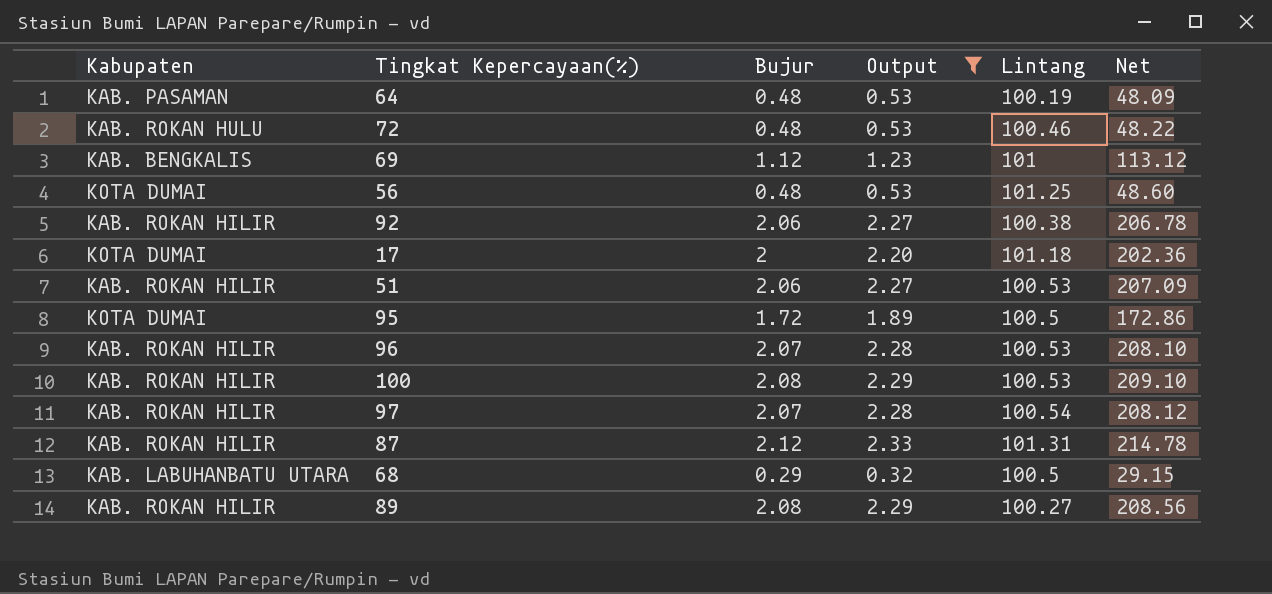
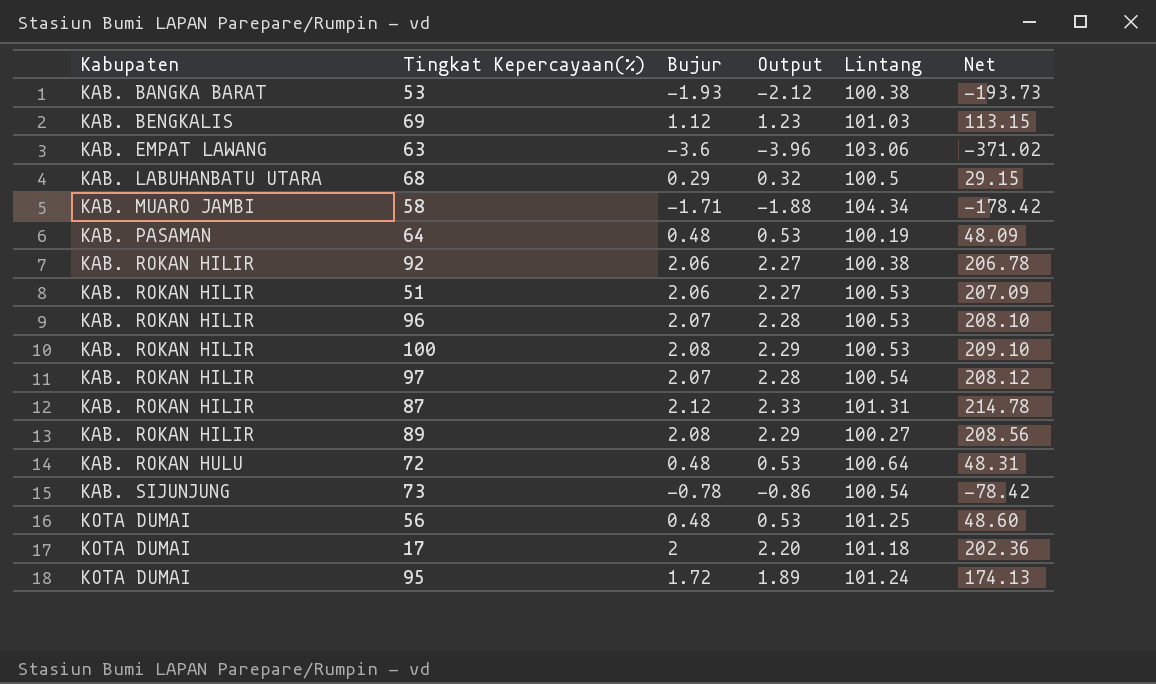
filter: Output >= 0.32 -> none
row order: none -> Kabupaten ascending
69 | Lintang: 101 -> 101.03
69 | Net: 113.12 -> 113.15
72 | Lintang: 100.46 -> 100.64
72 | Net: 48.22 -> 48.31
95 | Lintang: 100.5 -> 101.24
95 | Net: 172.86 -> 174.13

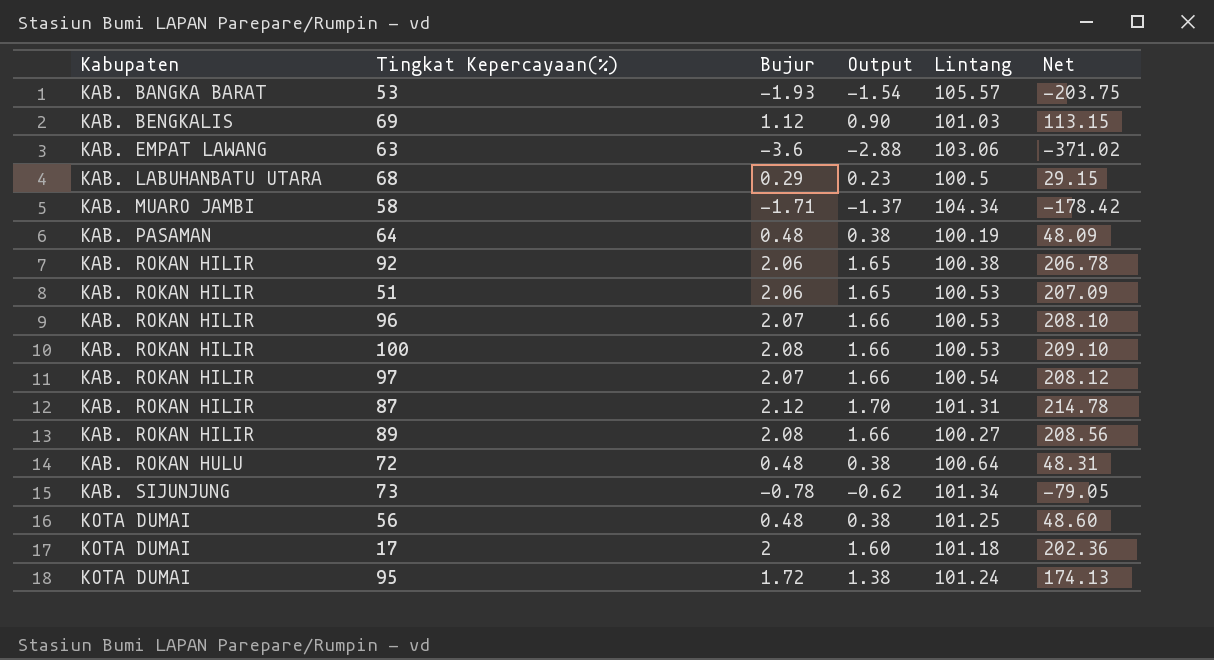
column Output | formula: [Bujur] * 1.1 -> [Bujur] * 0.8
53 | Lintang: 100.38 -> 105.57
53 | Net: -193.73 -> -203.75
73 | Lintang: 100.54 -> 101.34
73 | Net: -78.42 -> -79.05

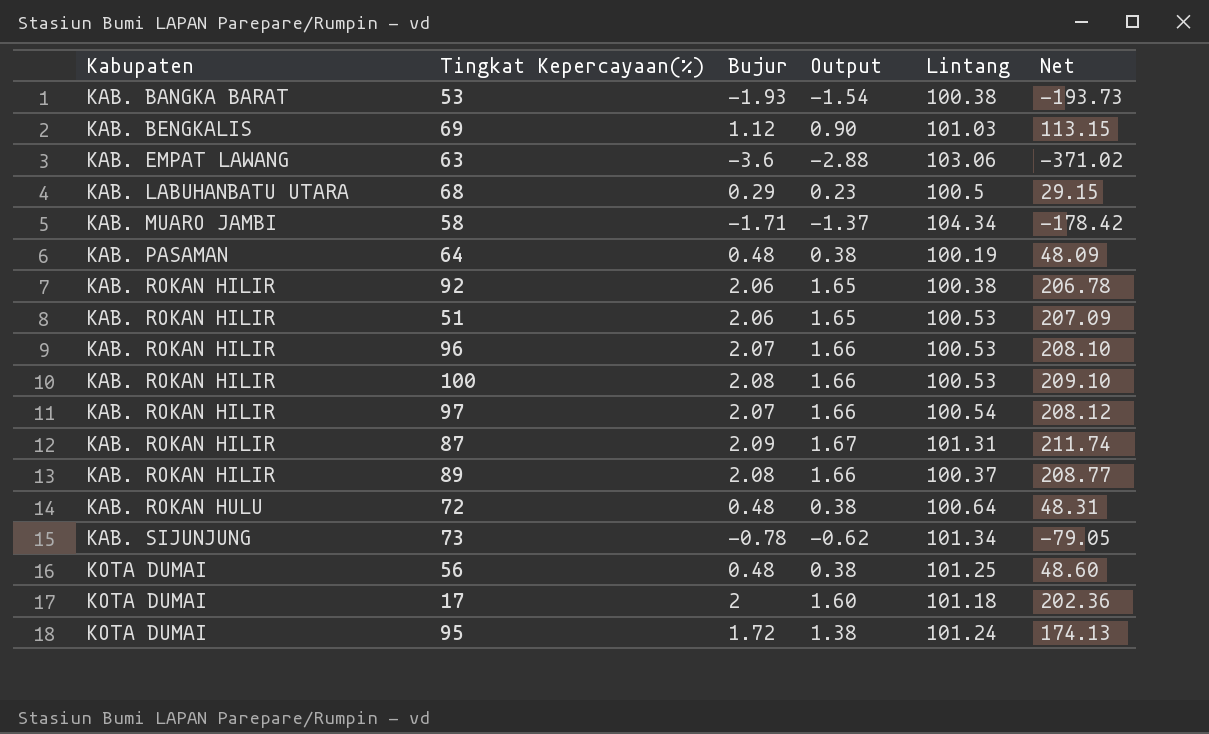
53 | Lintang: 105.57 -> 100.38
53 | Net: -203.75 -> -193.73
87 | Bujur: 2.12 -> 2.09
87 | Output: 1.70 -> 1.67
87 | Net: 214.78 -> 211.74
89 | Lintang: 100.27 -> 100.37
89 | Net: 208.56 -> 208.77

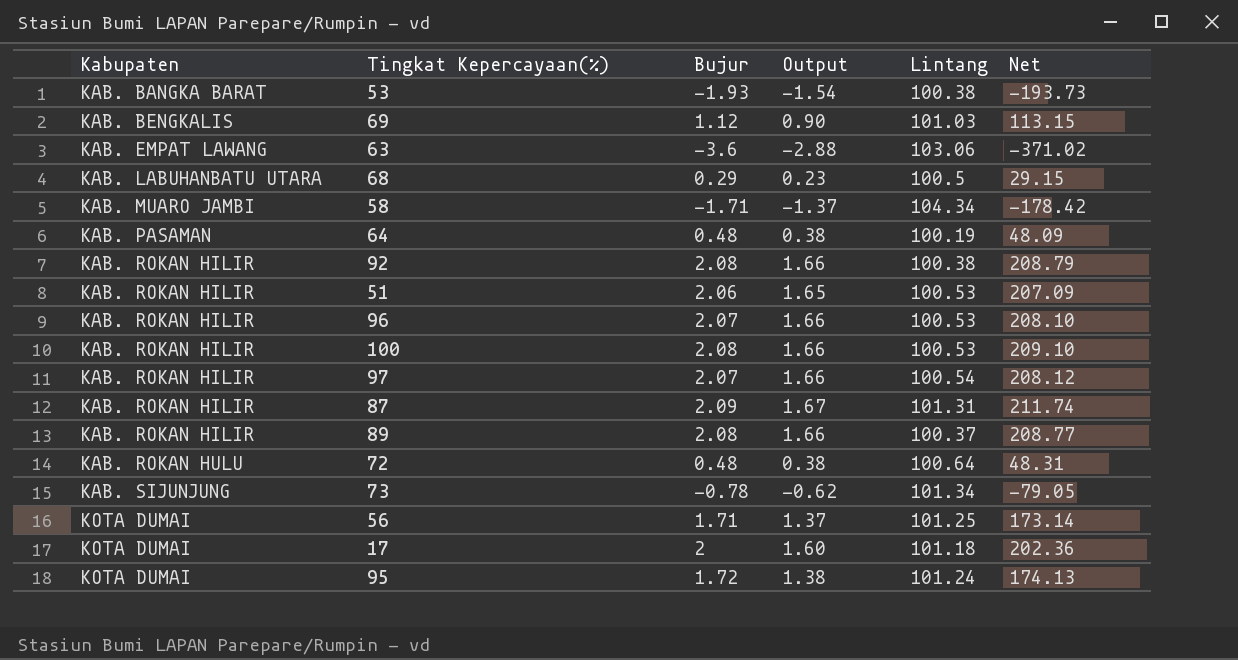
92 | Bujur: 2.06 -> 2.08
92 | Output: 1.65 -> 1.66
92 | Net: 206.78 -> 208.79
56 | Bujur: 0.48 -> 1.71
56 | Output: 0.38 -> 1.37
56 | Net: 48.60 -> 173.14

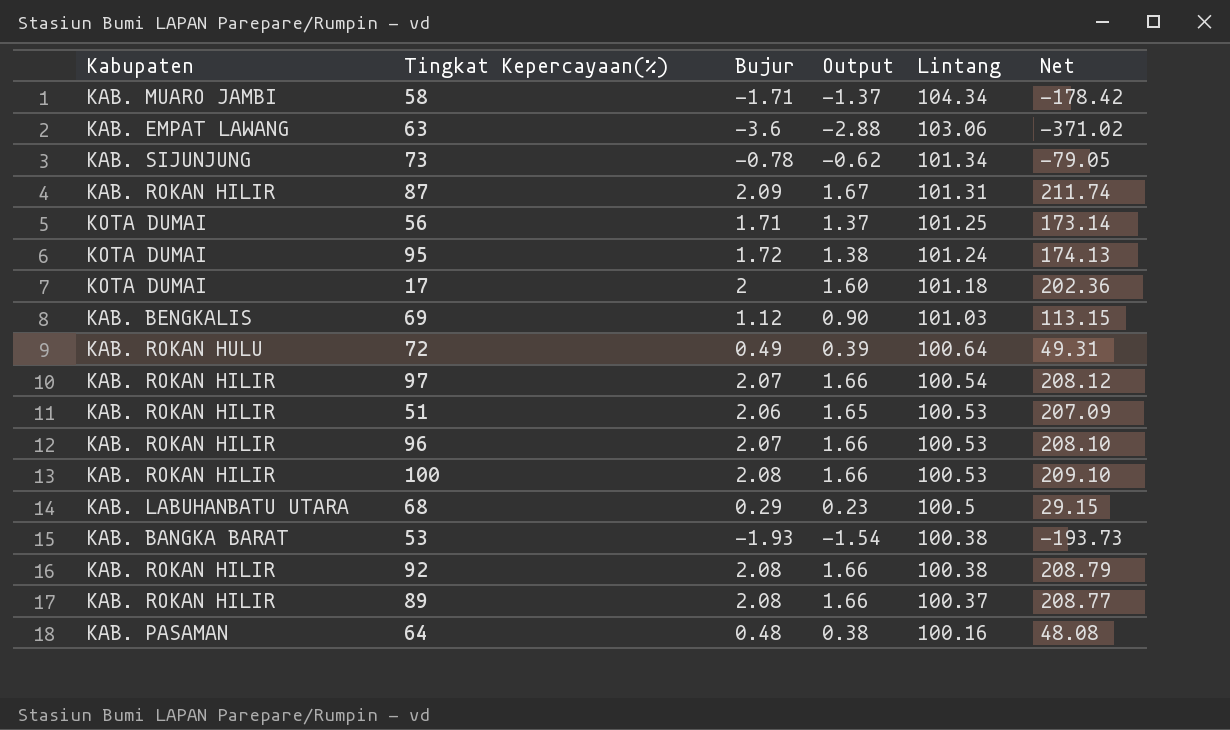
row order: Kabupaten ascending -> Lintang descending
72 | Bujur: 0.48 -> 0.49
72 | Output: 0.38 -> 0.39
72 | Net: 48.31 -> 49.31
64 | Lintang: 100.19 -> 100.16
64 | Net: 48.09 -> 48.08

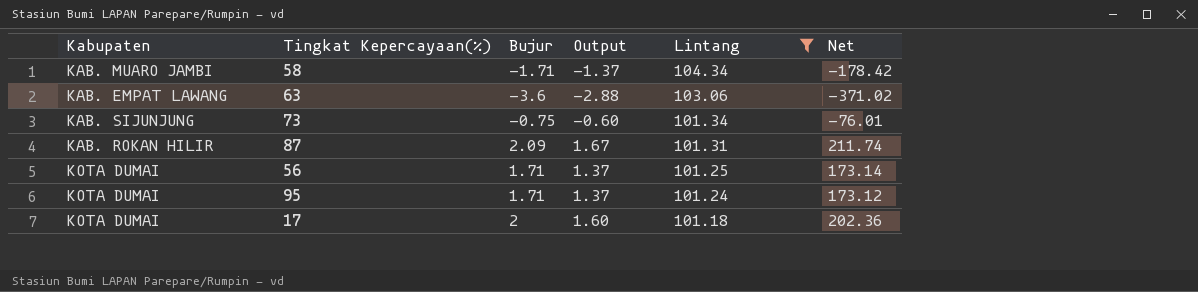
filter: none -> Lintang >= 101.18
73 | Bujur: -0.78 -> -0.75
73 | Output: -0.62 -> -0.60
73 | Net: -79.05 -> -76.01
95 | Bujur: 1.72 -> 1.71
95 | Output: 1.38 -> 1.37
95 | Net: 174.13 -> 173.12

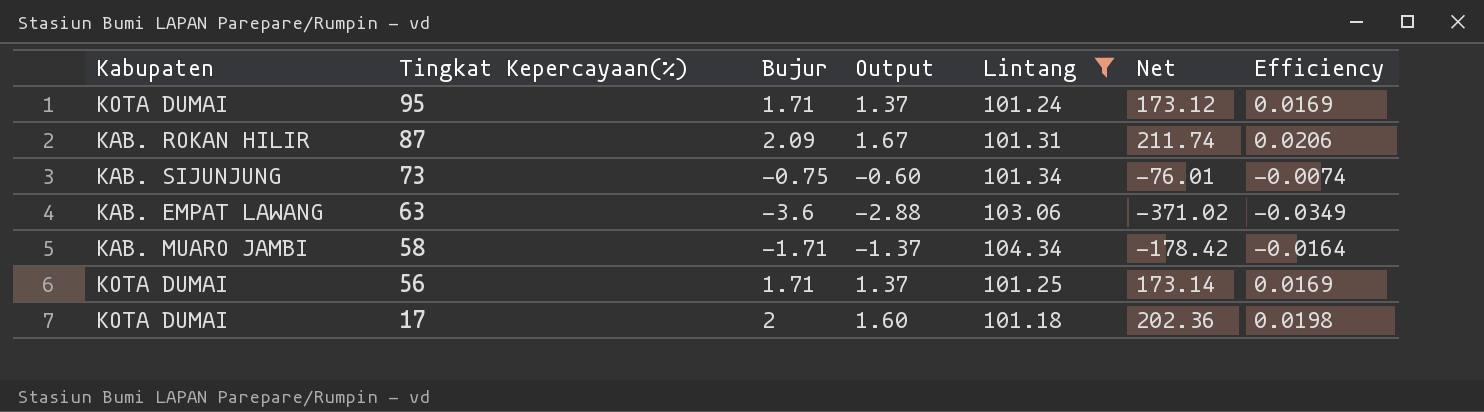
row order: Lintang descending -> Tingkat Kepercayaan(%) descending
column Efficiency | formula: none -> [Bujur] / [Lintang]

